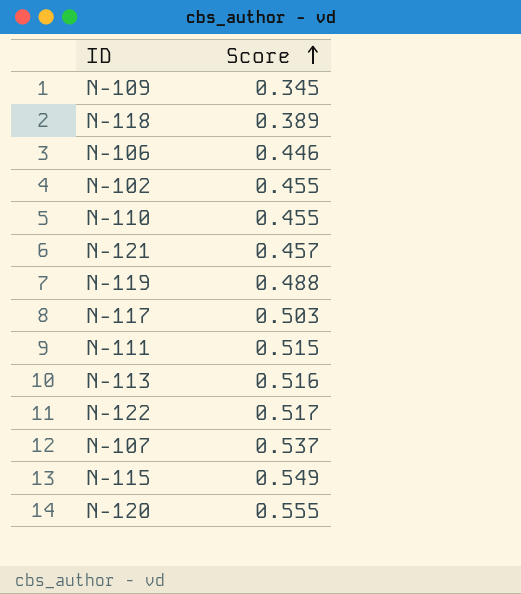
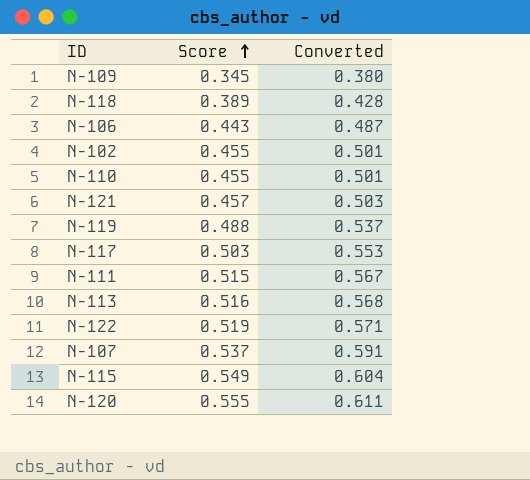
column Converted | formula: none -> [Score] * 1.1
N-106 | Score: 0.446 -> 0.443
N-122 | Score: 0.517 -> 0.519

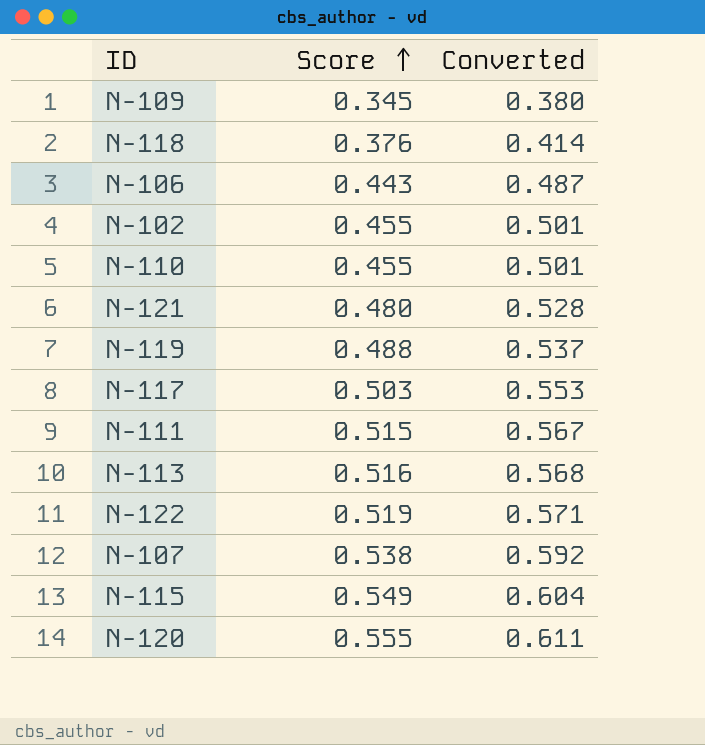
N-118 | Score: 0.389 -> 0.376
N-118 | Converted: 0.428 -> 0.414
N-121 | Score: 0.457 -> 0.480
N-121 | Converted: 0.503 -> 0.528
N-107 | Score: 0.537 -> 0.538
N-107 | Converted: 0.591 -> 0.592

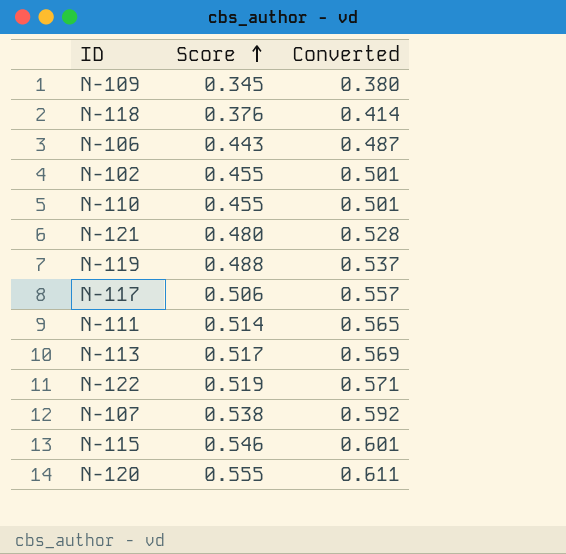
N-117 | Score: 0.503 -> 0.506
N-117 | Converted: 0.553 -> 0.557
N-111 | Score: 0.515 -> 0.514
N-111 | Converted: 0.567 -> 0.565
N-113 | Score: 0.516 -> 0.517
N-113 | Converted: 0.568 -> 0.569
N-115 | Score: 0.549 -> 0.546
N-115 | Converted: 0.604 -> 0.601

